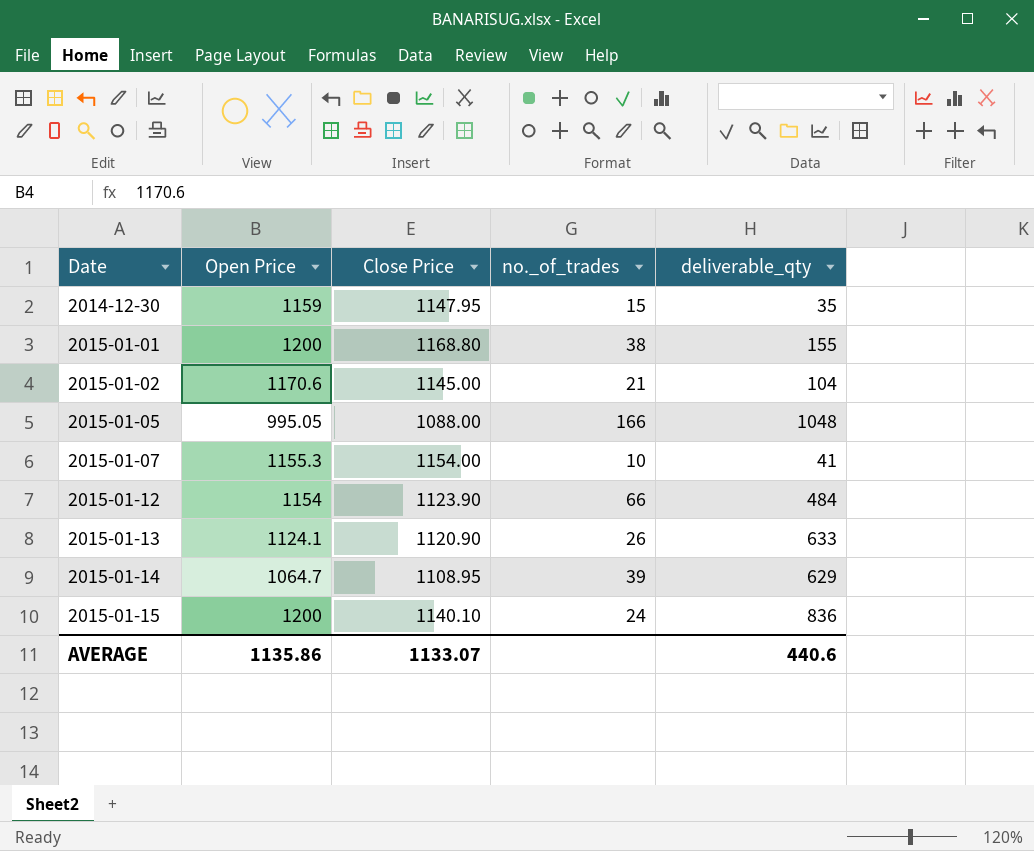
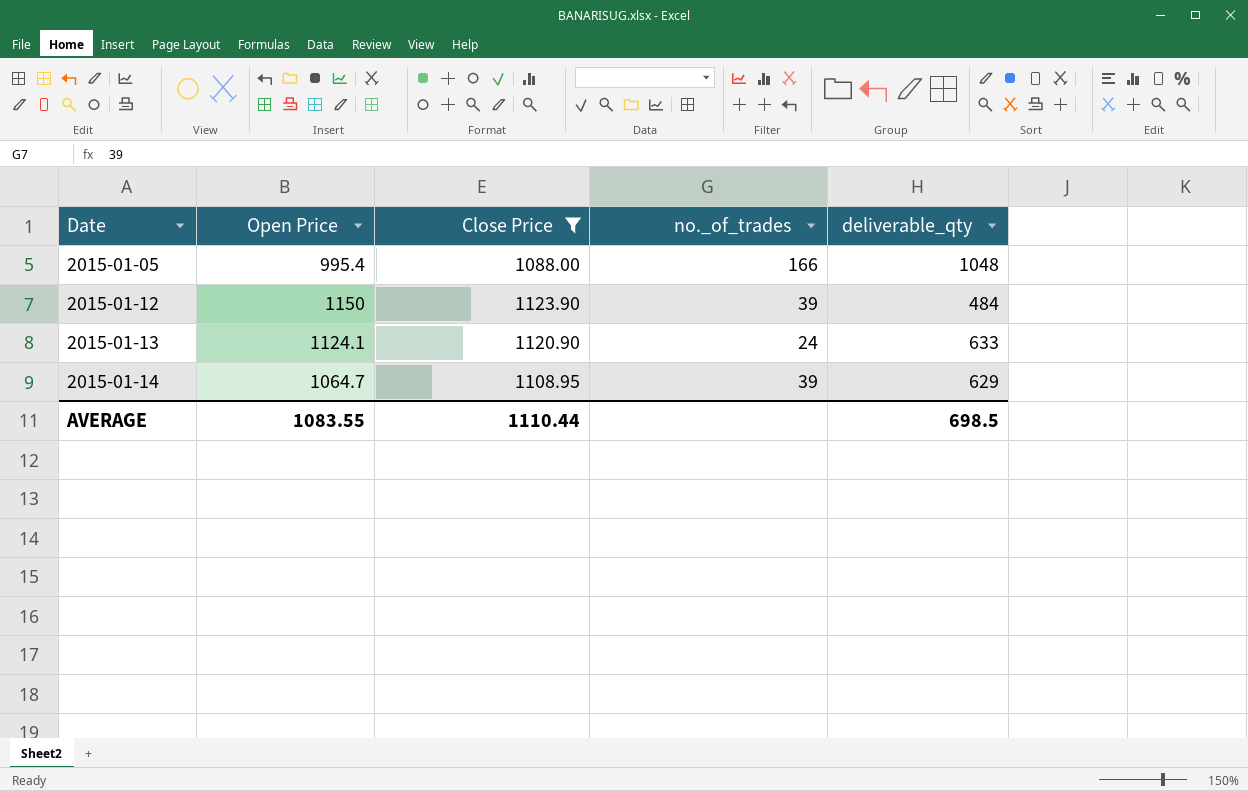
filter: none -> Close Price <= 1123.90
2015-01-05 | Open Price: 995.05 -> 995.4
2015-01-12 | Open Price: 1154 -> 1150
2015-01-12 | no._of_trades: 66 -> 39
2015-01-13 | no._of_trades: 26 -> 24
AVERAGE | Open Price: 1135.86 -> 1083.55
AVERAGE | Close Price: 1133.07 -> 1110.44
AVERAGE | deliverable_qty: 440.6 -> 698.5

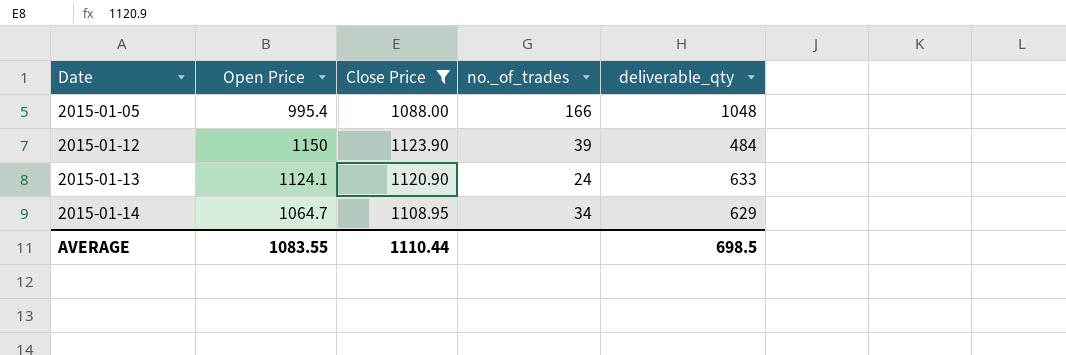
2015-01-14 | no._of_trades: 39 -> 34

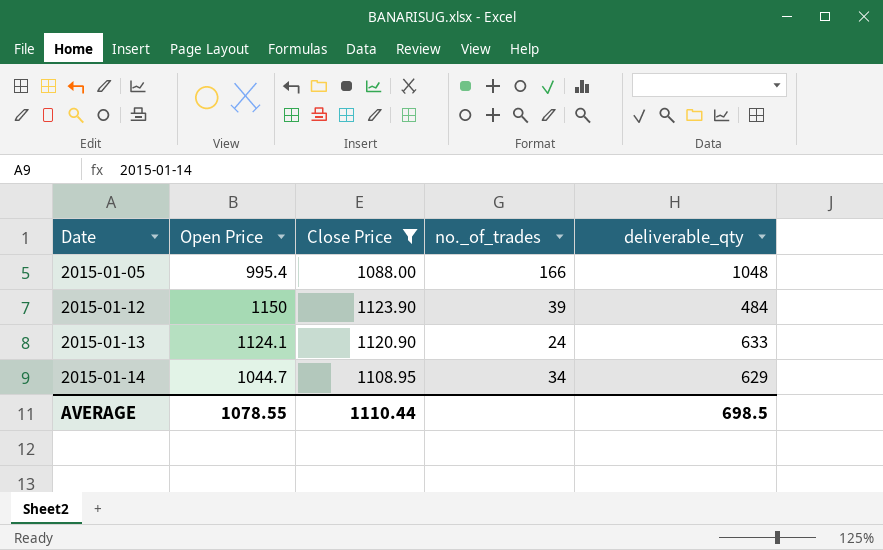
2015-01-14 | Open Price: 1064.7 -> 1044.7
AVERAGE | Open Price: 1083.55 -> 1078.55

